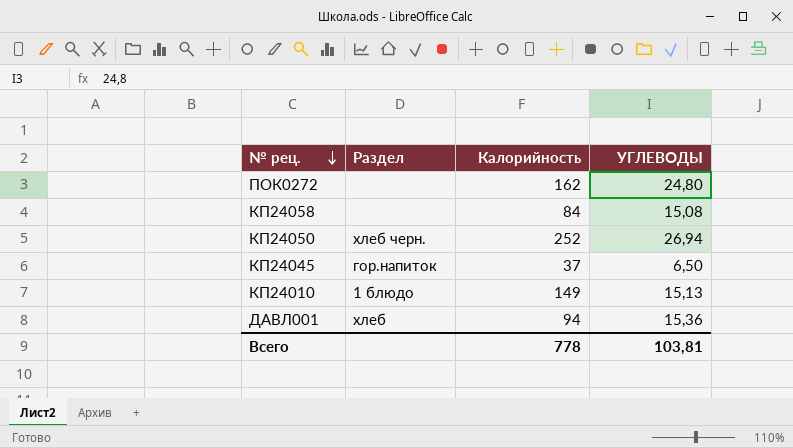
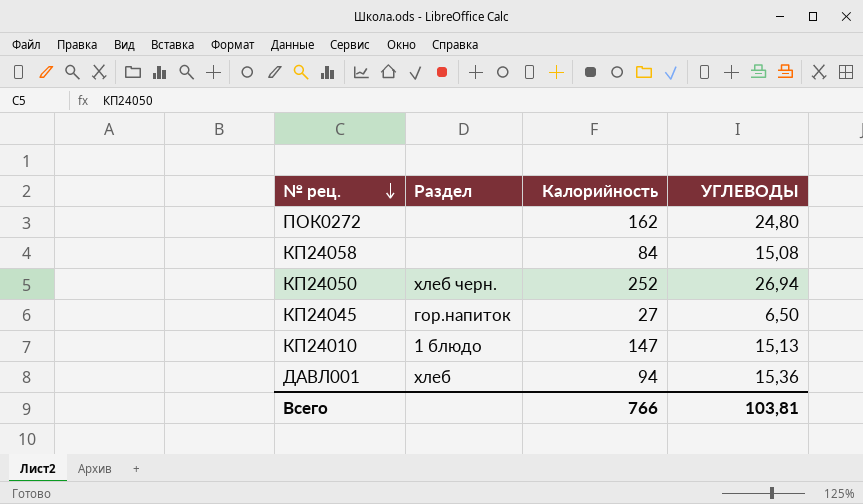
КП24045 | Калорийность: 37 -> 27
КП24010 | Калорийность: 149 -> 147
Всего | Калорийность: 778 -> 766

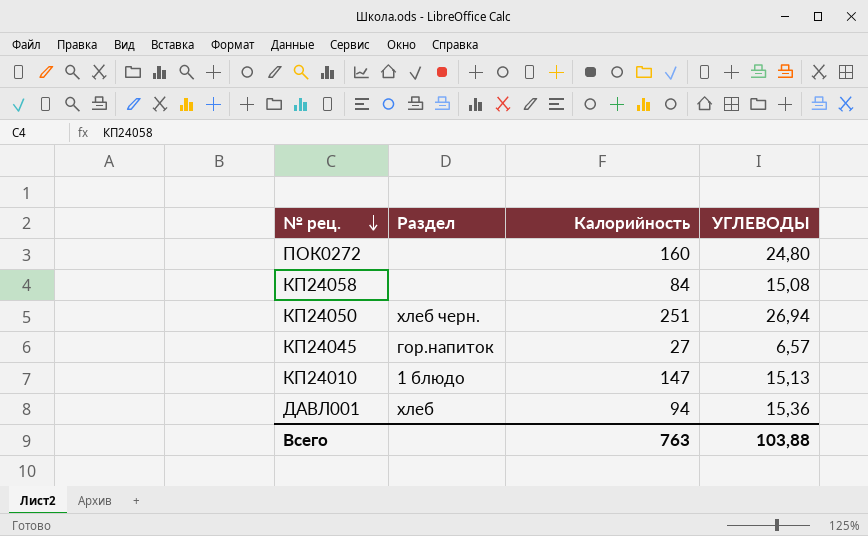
ПОК0272 | Калорийность: 162 -> 160
КП24050 | Калорийность: 252 -> 251
КП24045 | УГЛЕВОДЫ: 6,50 -> 6,57
Всего | Калорийность: 766 -> 763
Всего | УГЛЕВОДЫ: 103,81 -> 103,88

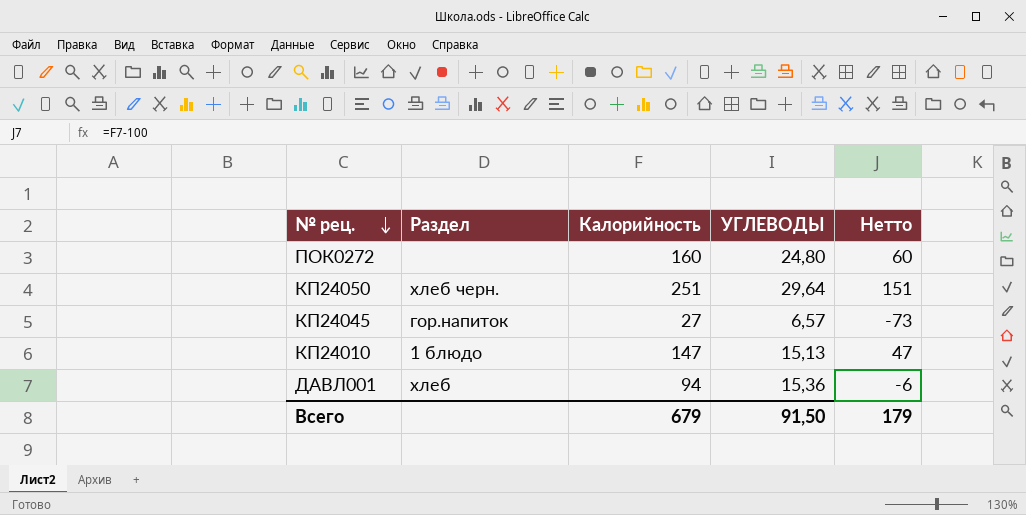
column Нетто | formula: none -> [Калорийность] - 100
row КП24058: none | 84 | 15,08 -> none
КП24050 | УГЛЕВОДЫ: 26,94 -> 29,64
Всего | Калорийность: 763 -> 679
Всего | УГЛЕВОДЫ: 103,88 -> 91,50

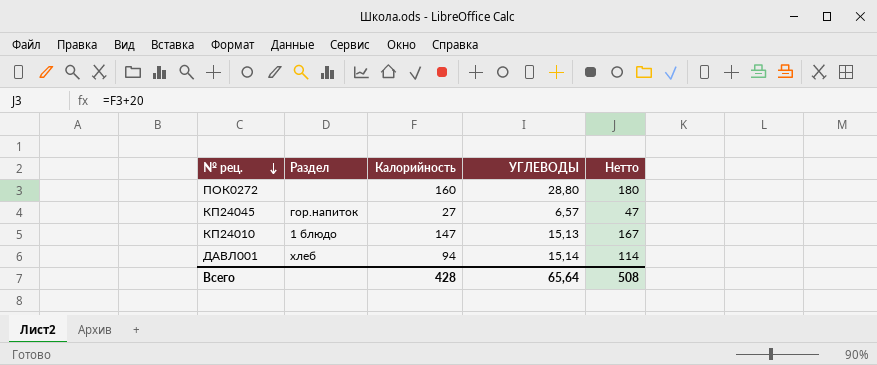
column Нетто | formula: [Калорийность] - 100 -> [Калорийность] + 20
row КП24050: хлеб черн. | 251 | 29,64 | 151 -> none
ПОК0272 | УГЛЕВОДЫ: 24,80 -> 28,80
ДАВЛ001 | УГЛЕВОДЫ: 15,36 -> 15,14
Всего | Калорийность: 679 -> 428
Всего | УГЛЕВОДЫ: 91,50 -> 65,64
Всего | Нетто: 179 -> 508

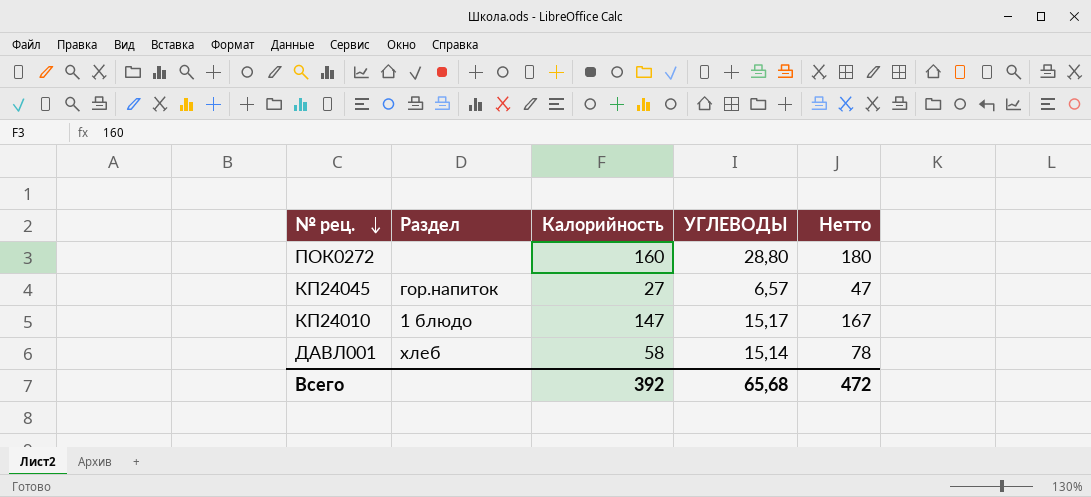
КП24010 | УГЛЕВОДЫ: 15,13 -> 15,17
ДАВЛ001 | Калорийность: 94 -> 58
ДАВЛ001 | Нетто: 114 -> 78
Всего | Калорийность: 428 -> 392
Всего | УГЛЕВОДЫ: 65,64 -> 65,68
Всего | Нетто: 508 -> 472

